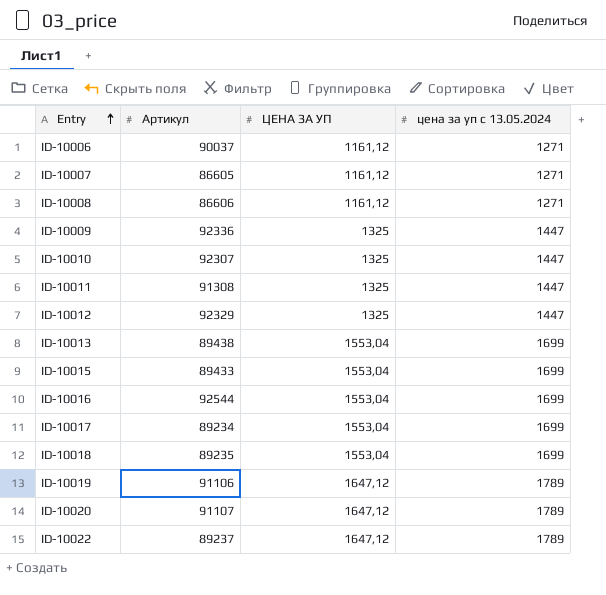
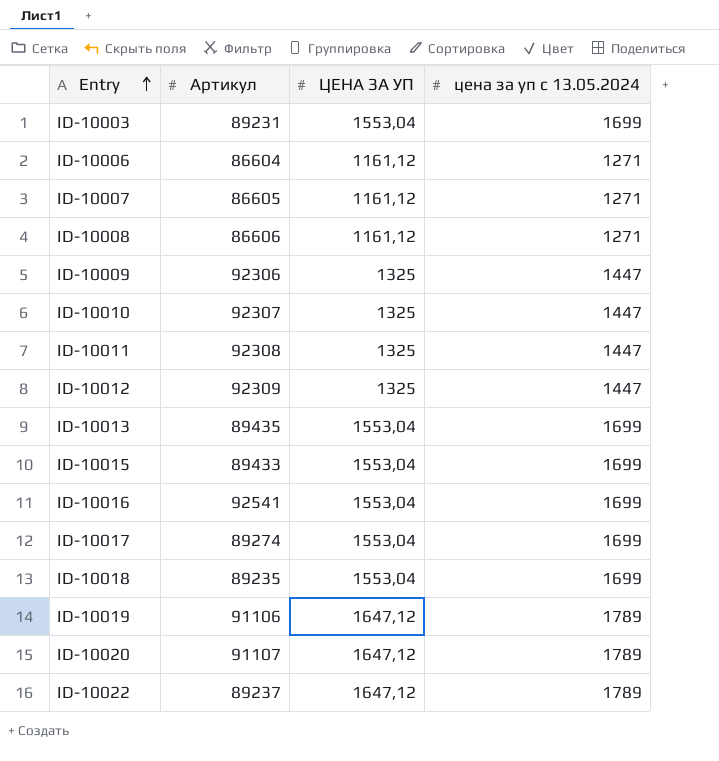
row ID-10003: none -> 89231 | 1553,04 | 1699
ID-10006 | Артикул: 90037 -> 86604
ID-10009 | Артикул: 92336 -> 92306
ID-10011 | Артикул: 91308 -> 92308
ID-10012 | Артикул: 92329 -> 92309
ID-10013 | Артикул: 89438 -> 89435
ID-10016 | Артикул: 92544 -> 92541
ID-10017 | Артикул: 89234 -> 89274

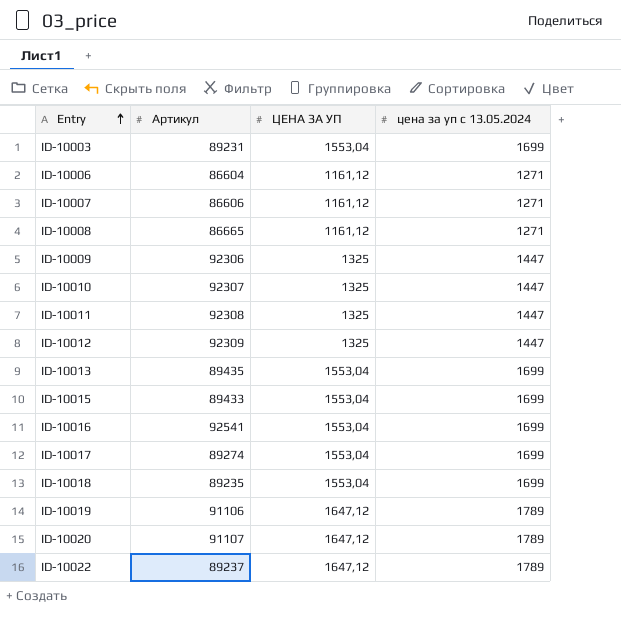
ID-10007 | Артикул: 86605 -> 86606
ID-10008 | Артикул: 86606 -> 86665

